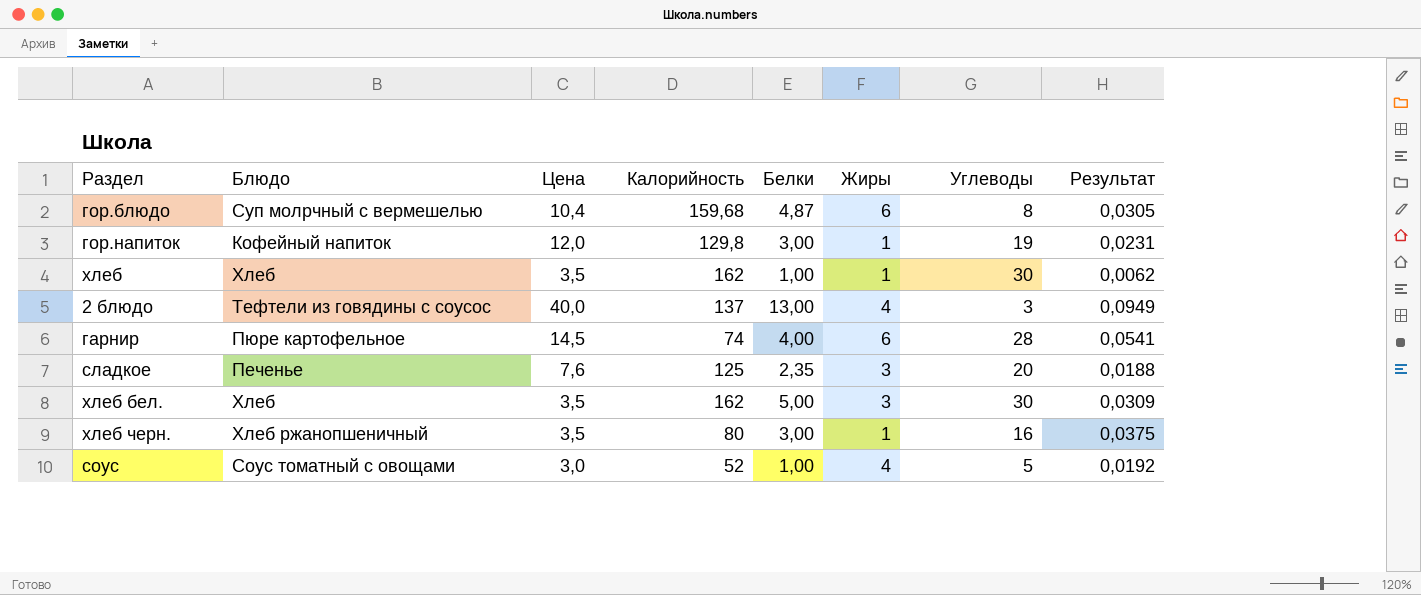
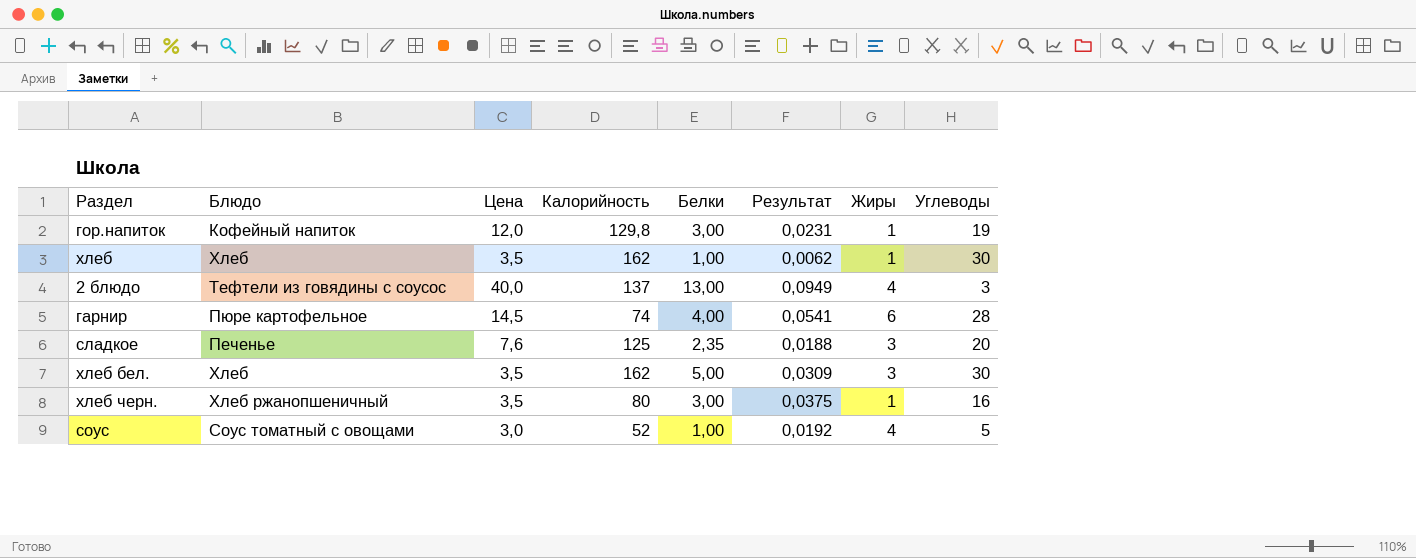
column Результат | position: 8 -> 6
row гор.блюдо: Суп молрчный с вермешелью | 10,4 | 159,68 | 4,87 | 6 | 8 | 0,0305 -> none

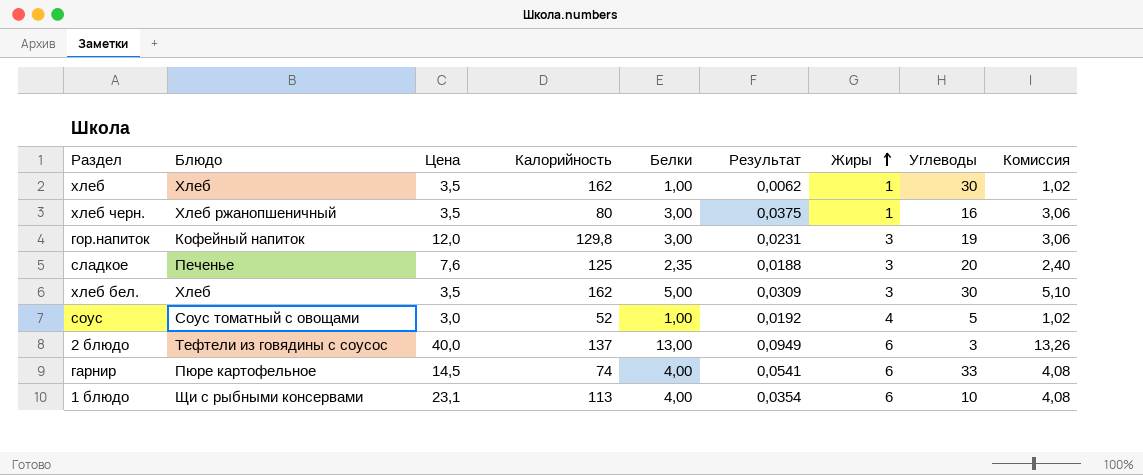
row order: none -> Жиры ascending
column Комиссия | formula: none -> [Белки] * 1,02
гор.напиток | Жиры: 1 -> 3
2 блюдо | Жиры: 4 -> 6
гарнир | Углеводы: 28 -> 33
row 1 блюдо: none -> Щи с рыбными консервами | 23,1 | 113 | 4,00 | 0,0354 | 6 | 10 | 4,08

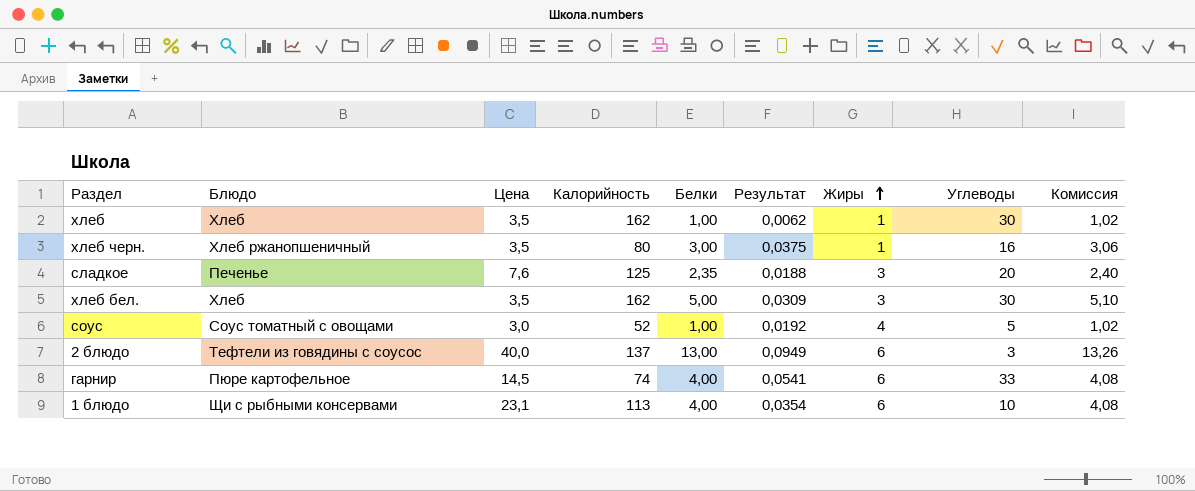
row гор.напиток: Кофейный напиток | 12,0 | 129,8 | 3,00 | 0,0231 | 3 | 19 | 3,06 -> none

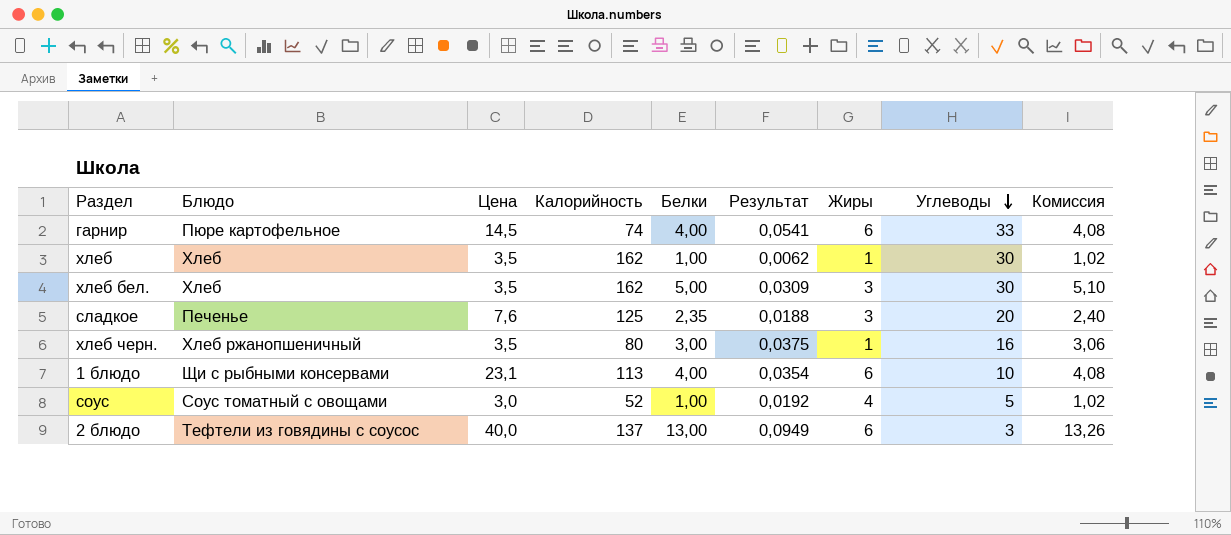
row order: Жиры ascending -> Углеводы descending

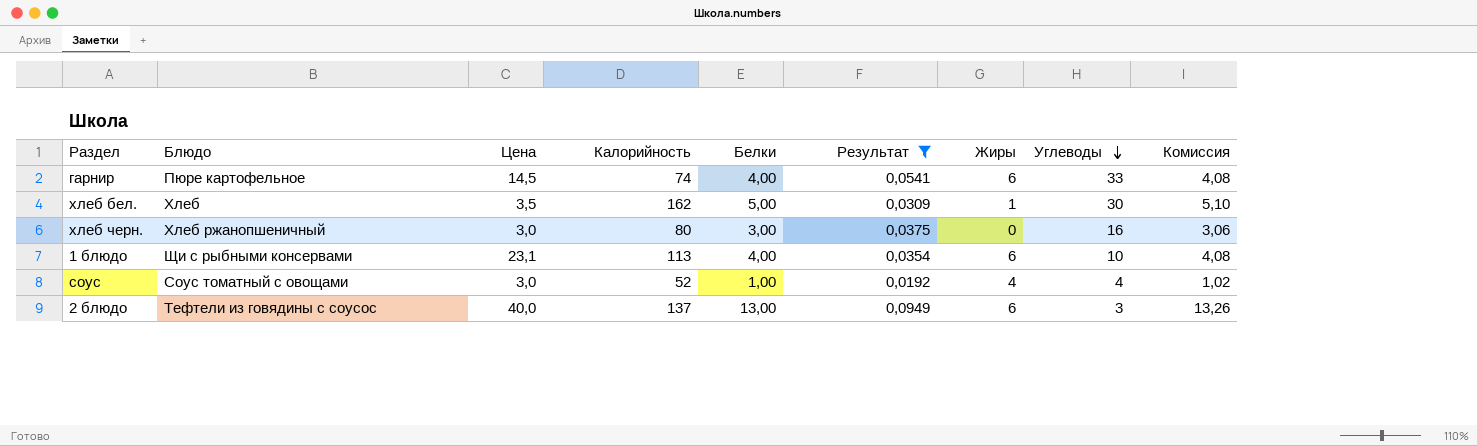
filter: none -> Результат >= 0,0192
хлеб бел. | Жиры: 3 -> 1
хлеб черн. | Цена: 3,5 -> 3,0
хлеб черн. | Жиры: 1 -> 0
соус | Углеводы: 5 -> 4

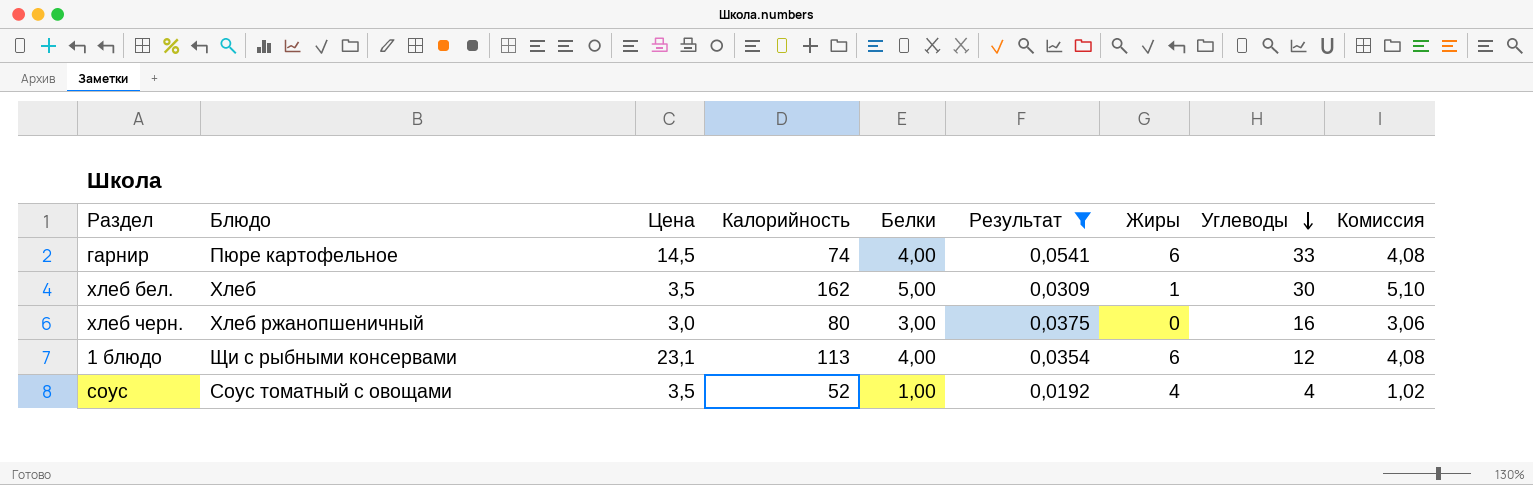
row 2 блюдо: Тефтели из говядины с соусос | 40,0 | 137 | 13,00 | 0,0949 | 6 | 3 | 13,26 -> none
1 блюдо | Углеводы: 10 -> 12
соус | Цена: 3,0 -> 3,5

